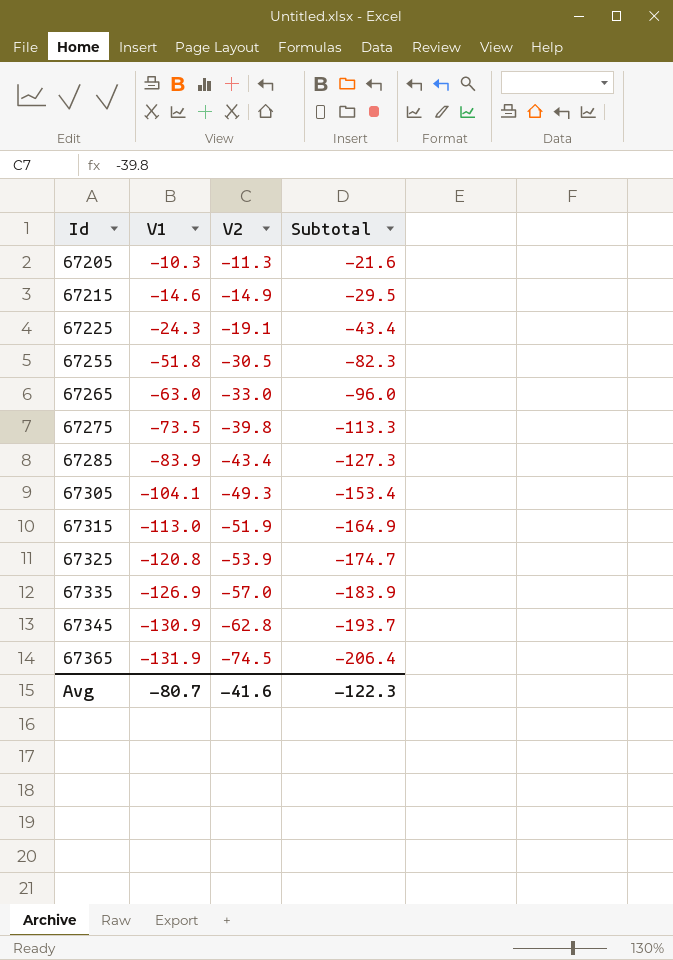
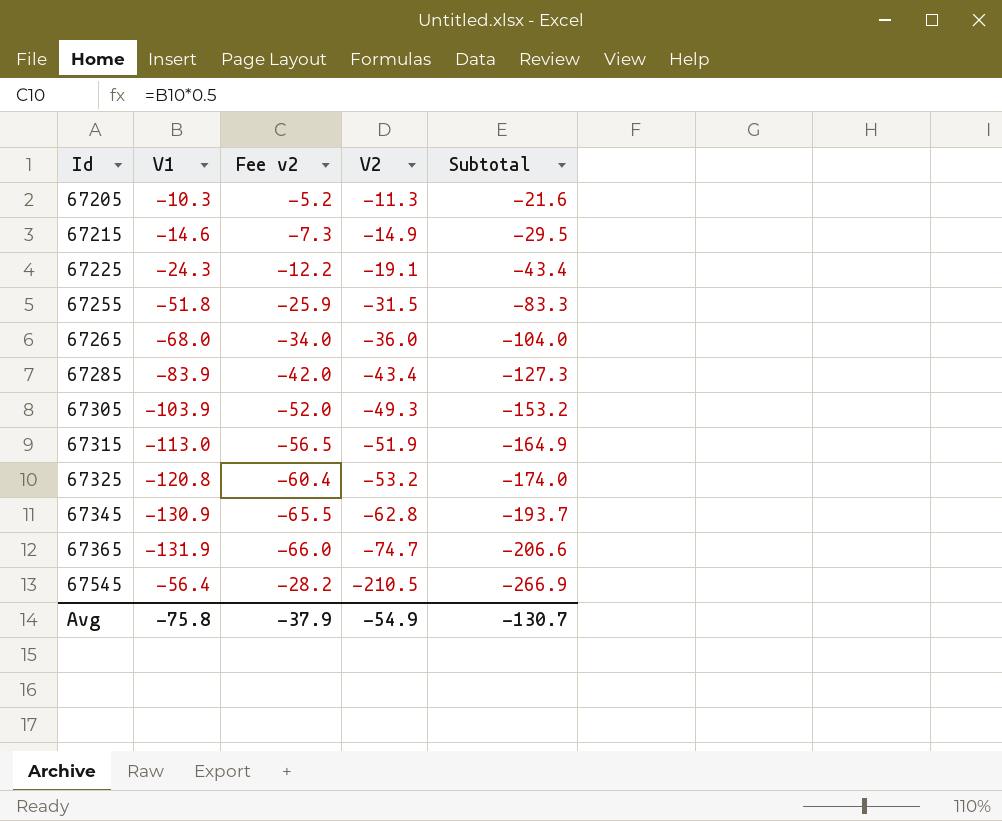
column Fee v2 | formula: none -> [V1] * 0.5
row 67275: -73.5 | -39.8 | -113.3 -> none
row 67335: -126.9 | -57.0 | -183.9 -> none
67255 | V2: -30.5 -> -31.5
67255 | Subtotal: -82.3 -> -83.3
67265 | V1: -63.0 -> -68.0
67265 | V2: -33.0 -> -36.0
67265 | Subtotal: -96.0 -> -104.0
67305 | V1: -104.1 -> -103.9
67305 | Subtotal: -153.4 -> -153.2
67325 | V2: -53.9 -> -53.2
67325 | Subtotal: -174.7 -> -174.0
67365 | V2: -74.5 -> -74.7
67365 | Subtotal: -206.4 -> -206.6
row 67545: none -> -56.4 | -28.2 | -210.5 | -266.9
Avg | V1: -80.7 -> -75.8
Avg | V2: -41.6 -> -54.9
Avg | Subtotal: -122.3 -> -130.7

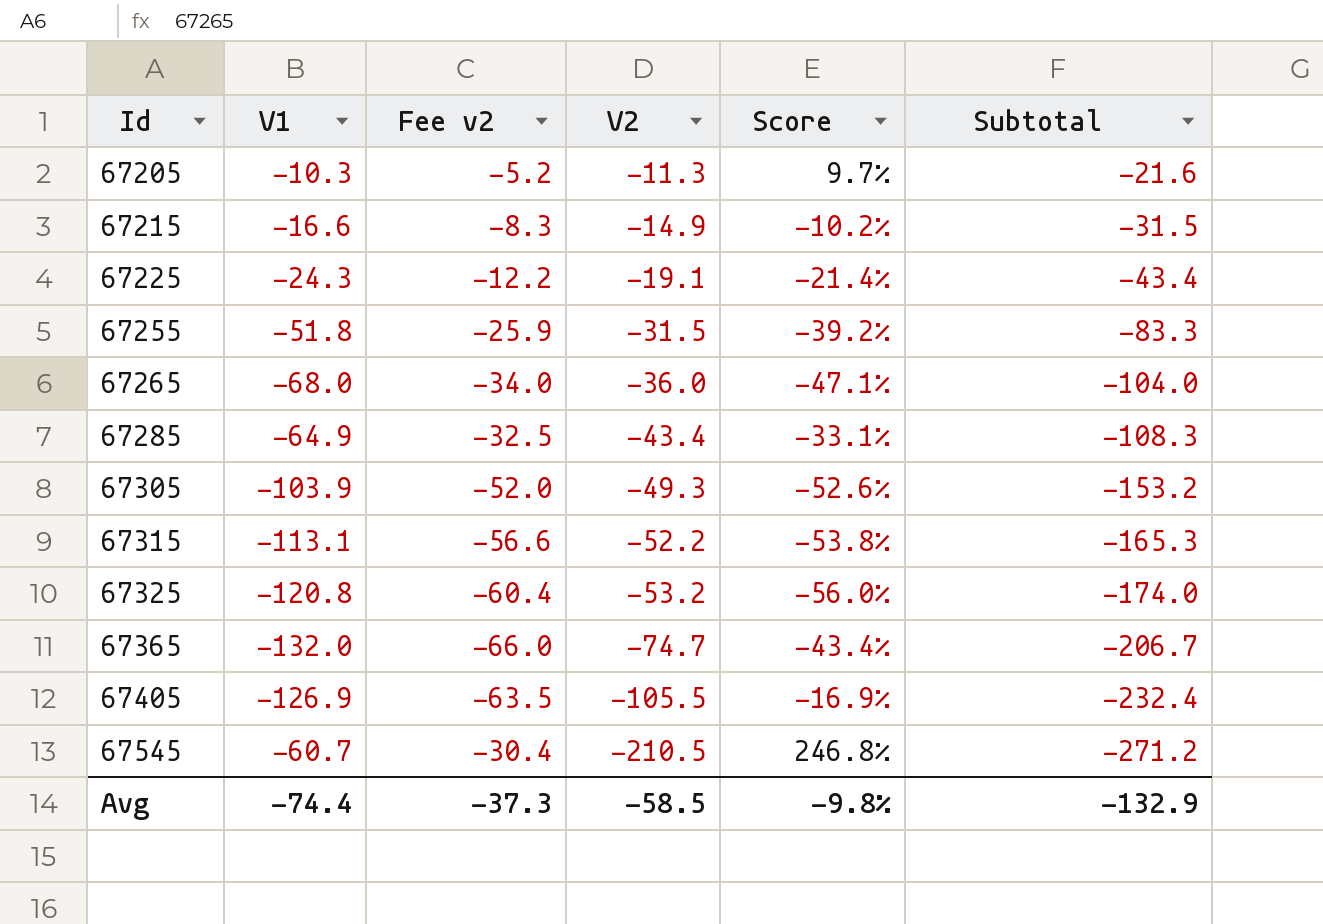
column Score | formula: none -> ([V2] - [V1]) / [V1]
row 67345: -130.9 | -65.5 | -62.8 | -193.7 -> none
67215 | V1: -14.6 -> -16.6
67215 | Fee v2: -7.3 -> -8.3
67215 | Subtotal: -29.5 -> -31.5
67285 | V1: -83.9 -> -64.9
67285 | Fee v2: -42.0 -> -32.5
67285 | Subtotal: -127.3 -> -108.3
67315 | V1: -113.0 -> -113.1
67315 | Fee v2: -56.5 -> -56.6
67315 | V2: -51.9 -> -52.2
67315 | Subtotal: -164.9 -> -165.3
67365 | V1: -131.9 -> -132.0
67365 | Subtotal: -206.6 -> -206.7
row 67405: none -> -126.9 | -63.5 | -105.5 | -16.9% | -232.4
67545 | V1: -56.4 -> -60.7
67545 | Fee v2: -28.2 -> -30.4
67545 | Subtotal: -266.9 -> -271.2
Avg | V1: -75.8 -> -74.4
Avg | Fee v2: -37.9 -> -37.3
Avg | V2: -54.9 -> -58.5
Avg | Subtotal: -130.7 -> -132.9

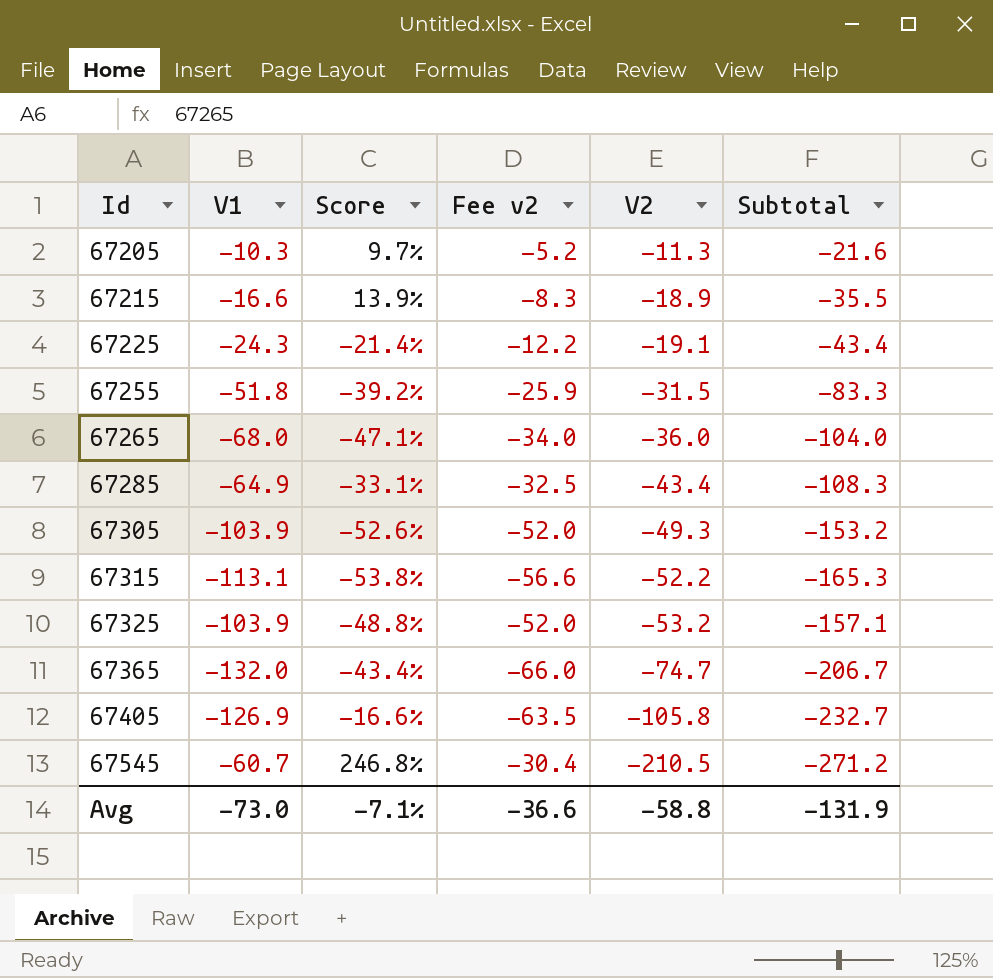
column Score | position: 5 -> 3
67215 | Score: -10.2% -> 13.9%
67215 | V2: -14.9 -> -18.9
67215 | Subtotal: -31.5 -> -35.5
67325 | V1: -120.8 -> -103.9
67325 | Score: -56.0% -> -48.8%
67325 | Fee v2: -60.4 -> -52.0
67325 | Subtotal: -174.0 -> -157.1
67405 | Score: -16.9% -> -16.6%
67405 | V2: -105.5 -> -105.8
67405 | Subtotal: -232.4 -> -232.7
Avg | V1: -74.4 -> -73.0
Avg | Score: -9.8% -> -7.1%
Avg | Fee v2: -37.3 -> -36.6
Avg | V2: -58.5 -> -58.8
Avg | Subtotal: -132.9 -> -131.9

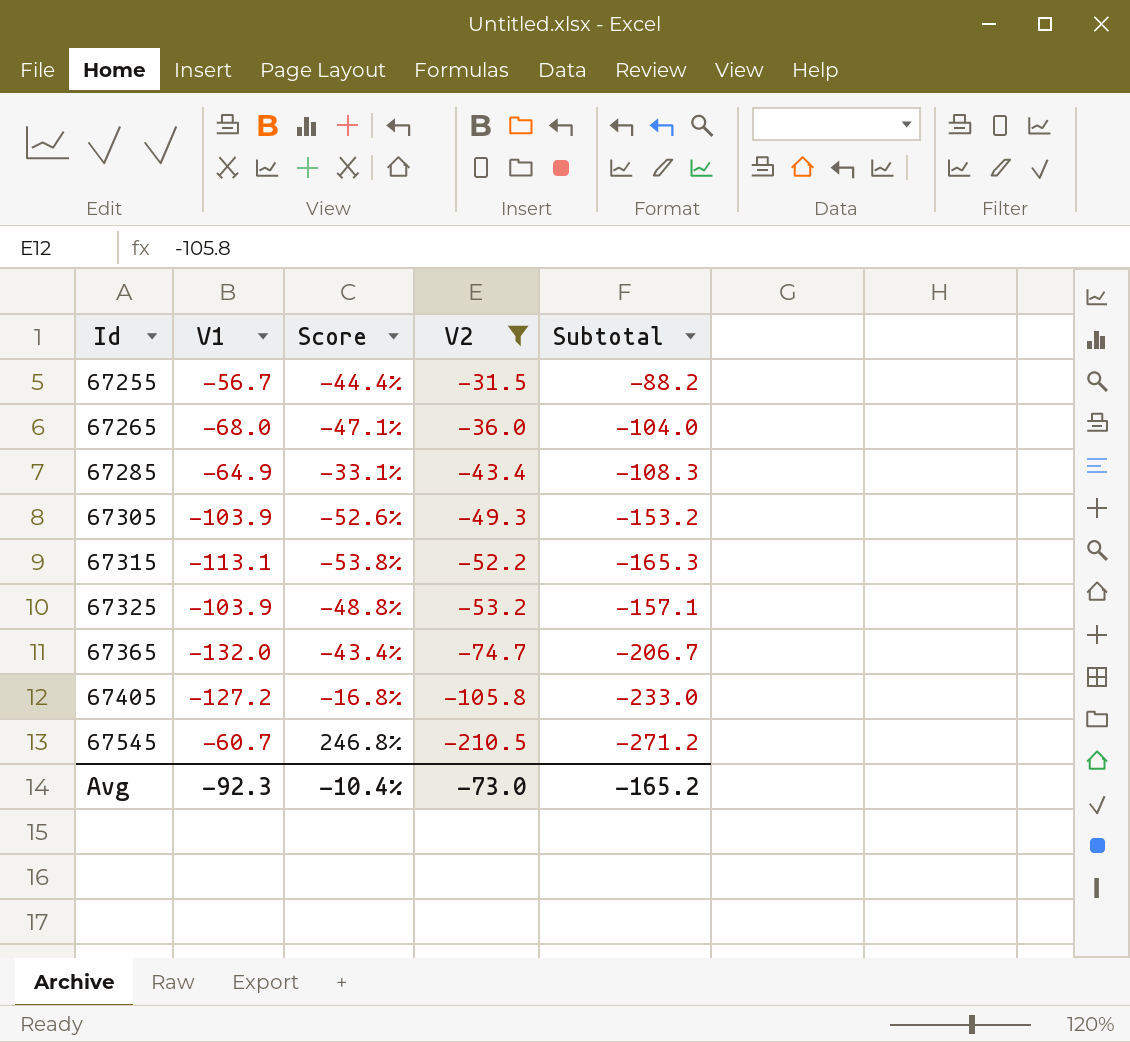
filter: none -> V2 <= -31.5
column Fee v2 | formula: [V1] * 0.5 -> none
67255 | V1: -51.8 -> -56.7
67255 | Score: -39.2% -> -44.4%
67255 | Subtotal: -83.3 -> -88.2
67405 | V1: -126.9 -> -127.2
67405 | Score: -16.6% -> -16.8%
67405 | Subtotal: -232.7 -> -233.0
Avg | V1: -73.0 -> -92.3
Avg | Score: -7.1% -> -10.4%
Avg | V2: -58.8 -> -73.0
Avg | Subtotal: -131.9 -> -165.2

